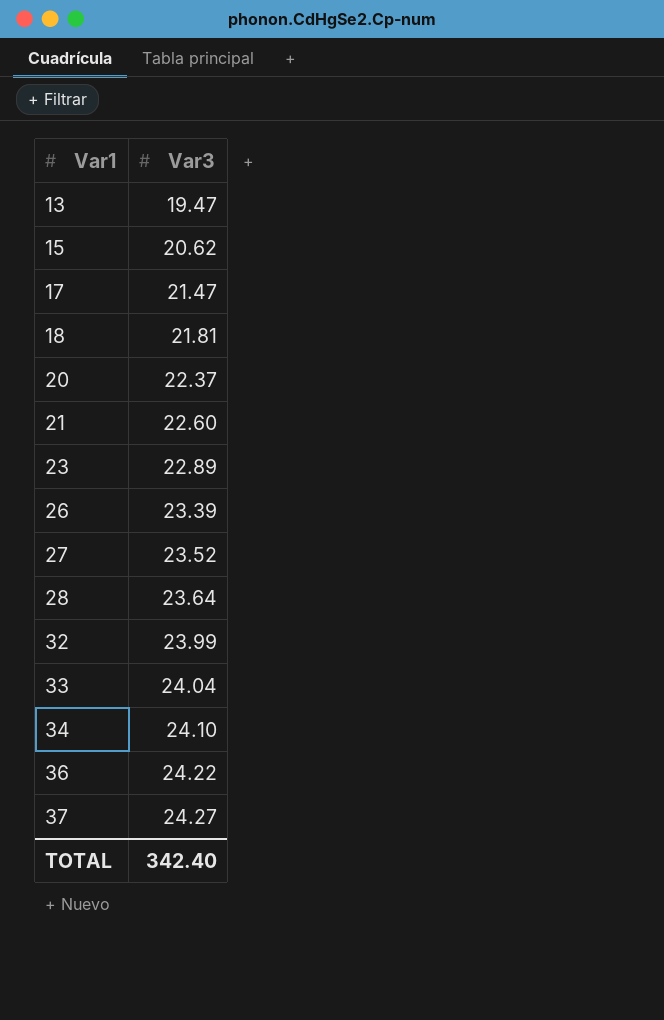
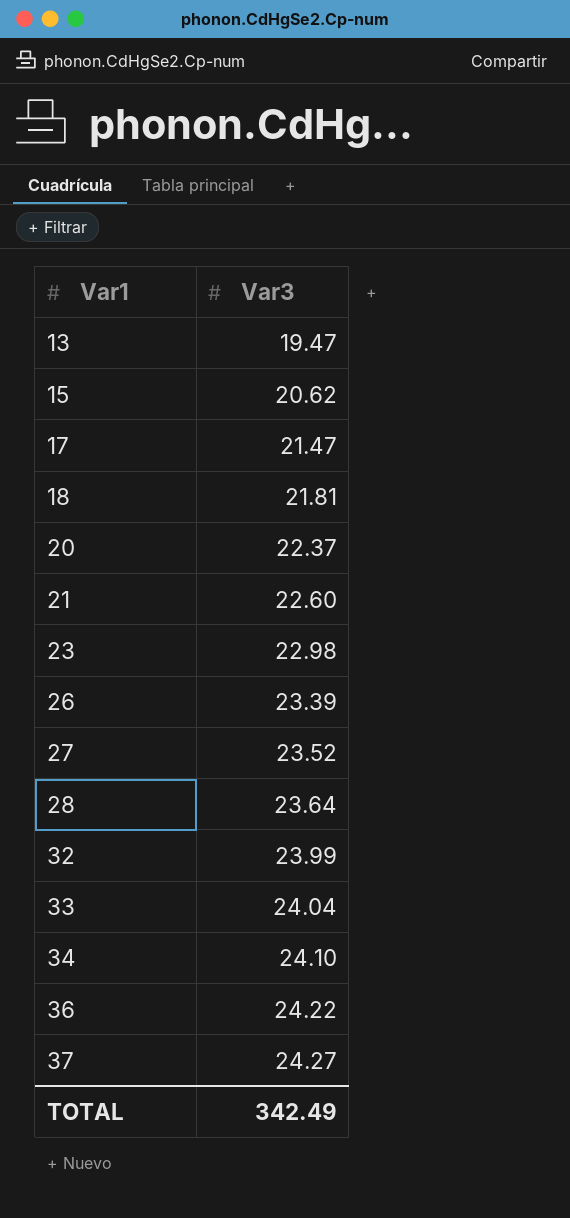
23 | Var3: 22.89 -> 22.98
TOTAL | Var3: 342.40 -> 342.49

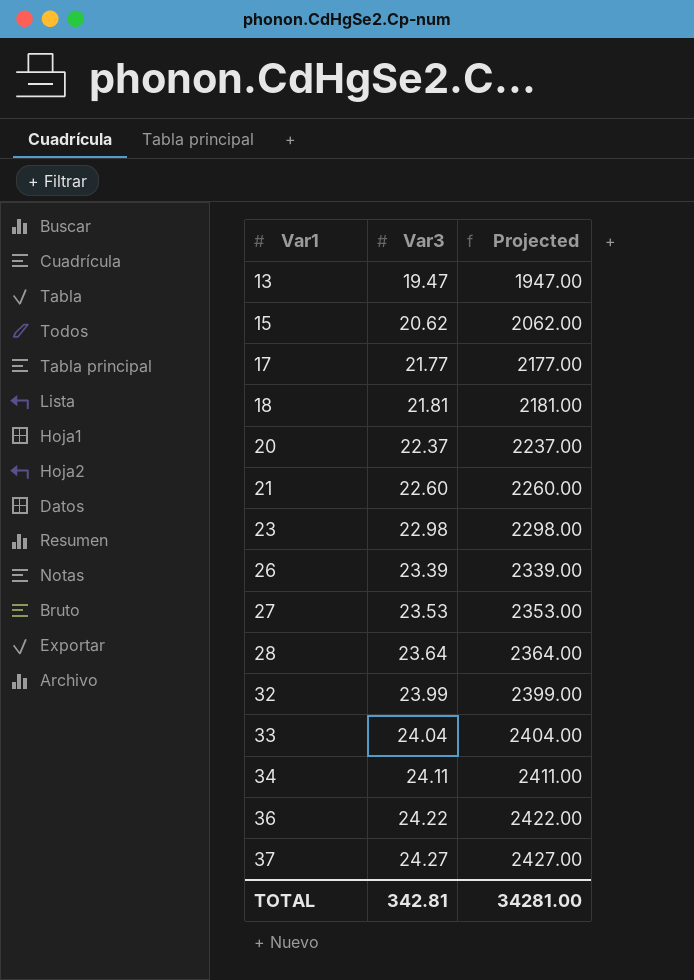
column Projected | formula: none -> [Var3] * 100
17 | Var3: 21.47 -> 21.77
27 | Var3: 23.52 -> 23.53
34 | Var3: 24.10 -> 24.11
TOTAL | Var3: 342.49 -> 342.81

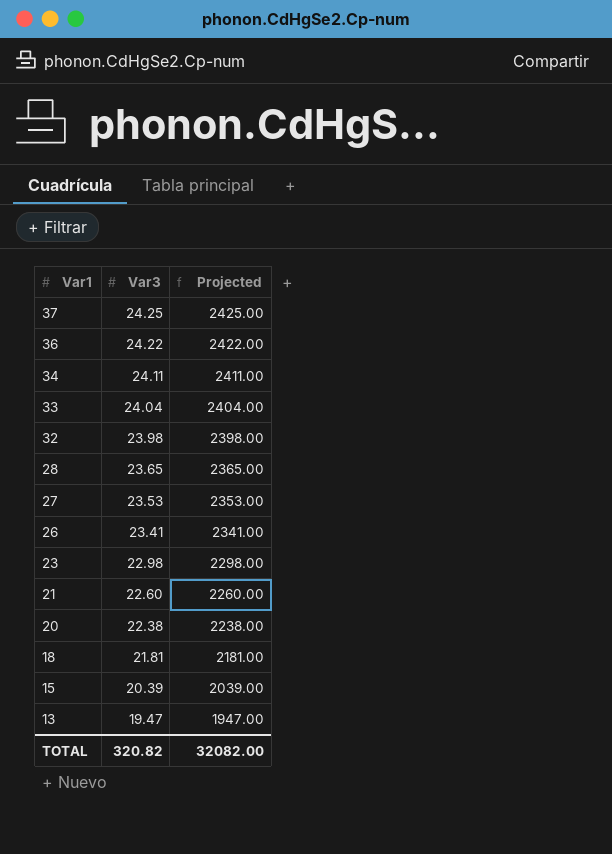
row order: Var1 ascending -> Var1 descending
row 17: 21.77 | 2177.00 -> none
37 | Var3: 24.27 -> 24.25
37 | Projected: 2427.00 -> 2425.00
32 | Var3: 23.99 -> 23.98
32 | Projected: 2399.00 -> 2398.00
28 | Var3: 23.64 -> 23.65
28 | Projected: 2364.00 -> 2365.00
26 | Var3: 23.39 -> 23.41
26 | Projected: 2339.00 -> 2341.00
20 | Var3: 22.37 -> 22.38
20 | Projected: 2237.00 -> 2238.00
15 | Var3: 20.62 -> 20.39
15 | Projected: 2062.00 -> 2039.00
TOTAL | Var3: 342.81 -> 320.82
TOTAL | Projected: 34281.00 -> 32082.00

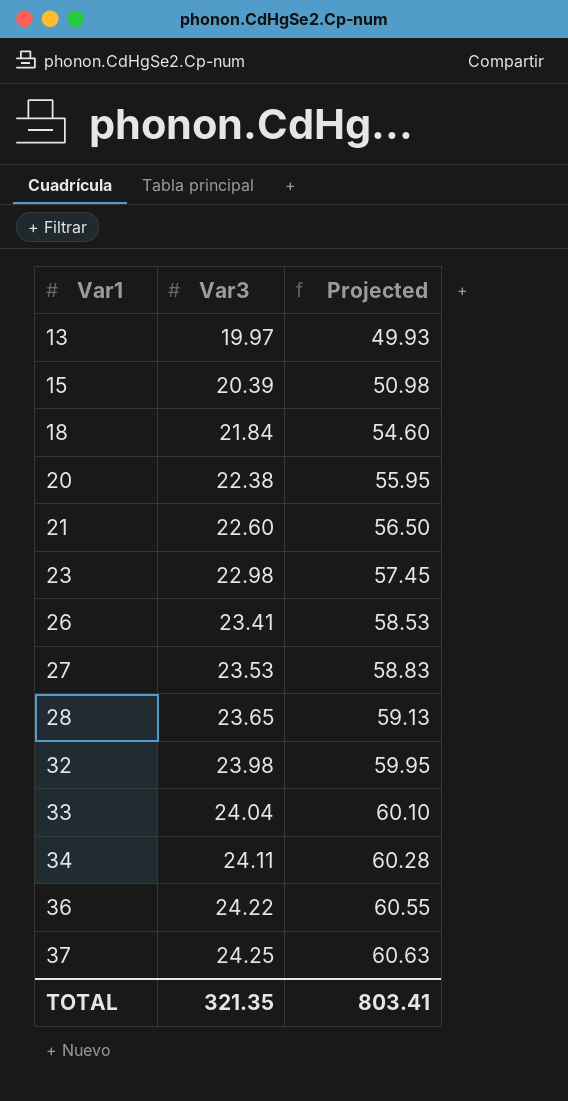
row order: Var1 descending -> Var1 ascending
column Projected | formula: [Var3] * 100 -> [Var3] * 2.5
13 | Var3: 19.47 -> 19.97
18 | Var3: 21.81 -> 21.84
TOTAL | Var3: 320.82 -> 321.35
TOTAL | Projected: 32082.00 -> 803.41

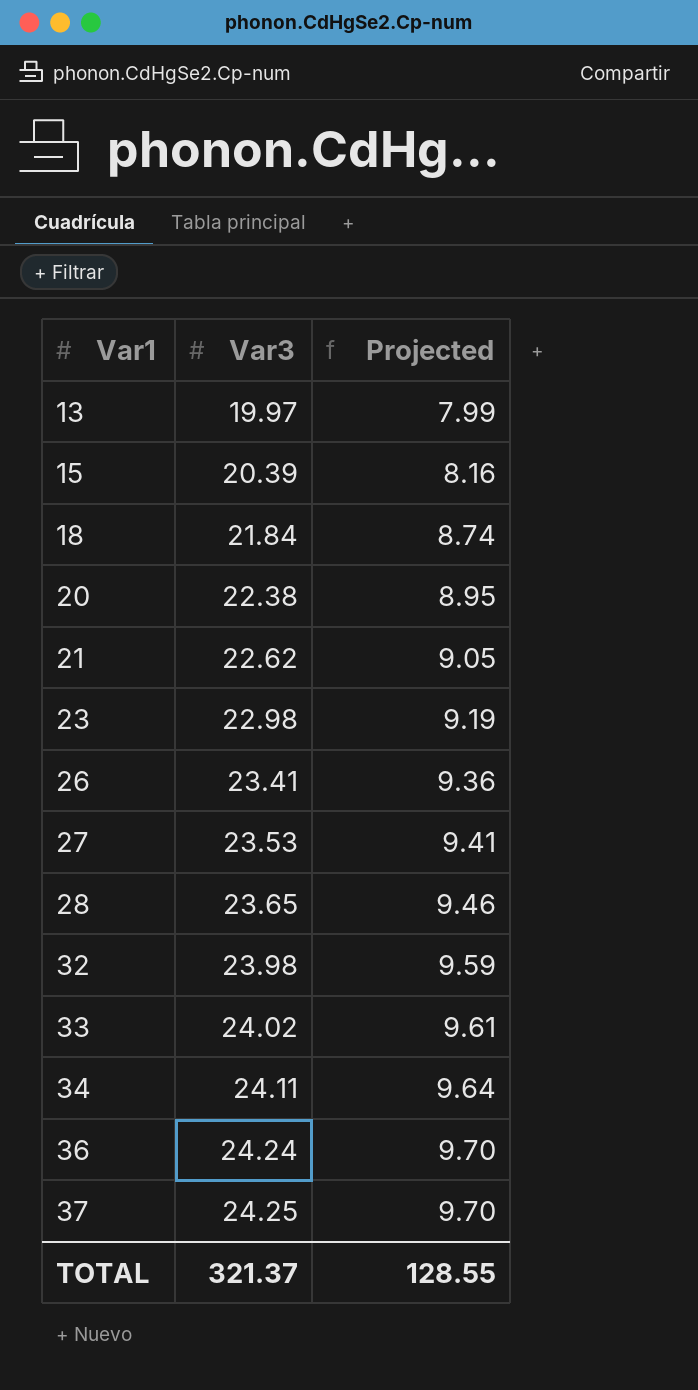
column Projected | formula: [Var3] * 2.5 -> [Var3] * 0.4
21 | Var3: 22.60 -> 22.62
33 | Var3: 24.04 -> 24.02
36 | Var3: 24.22 -> 24.24
TOTAL | Var3: 321.35 -> 321.37
TOTAL | Projected: 803.41 -> 128.55

